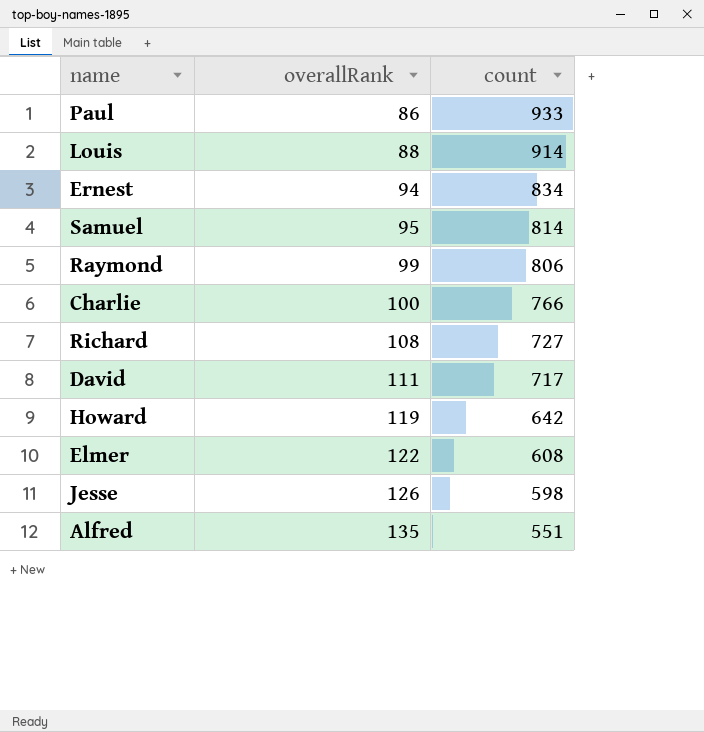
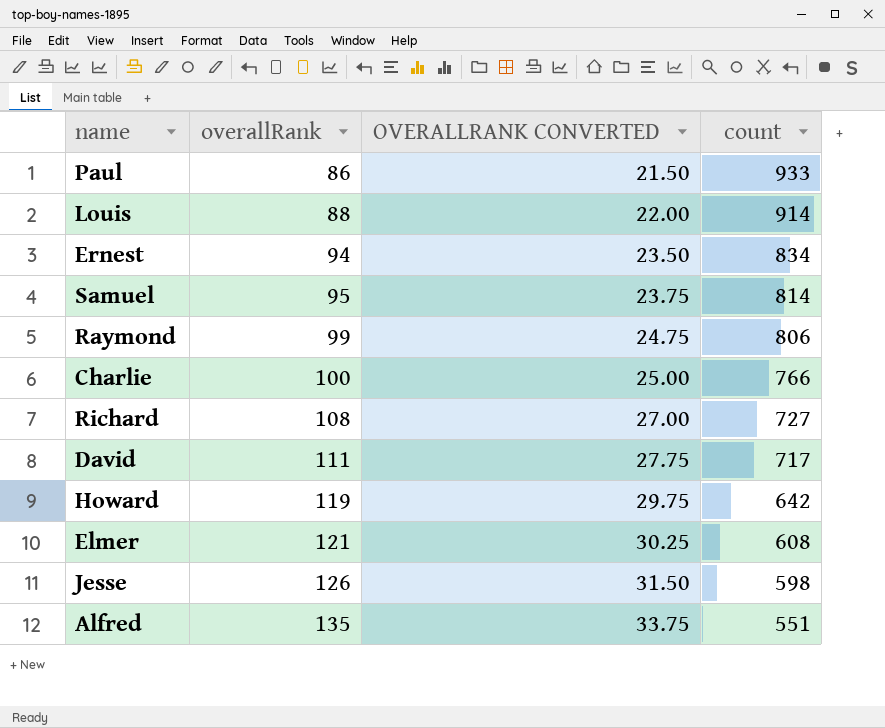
column OVERALLRANK CONVERTED | formula: none -> [overallRank] * 0.25
Elmer | overallRank: 122 -> 121

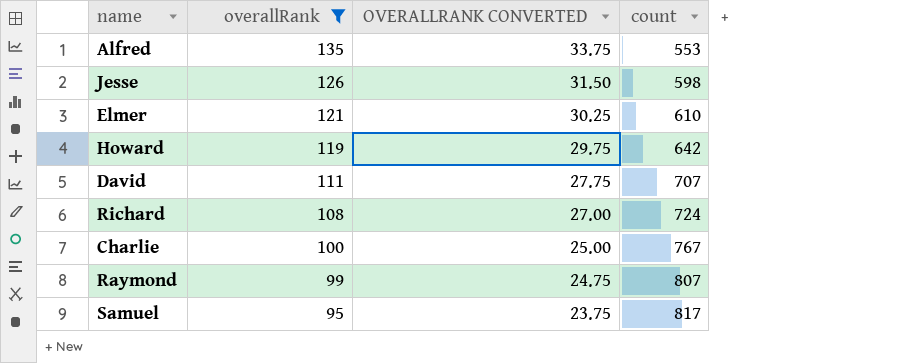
filter: none -> overallRank >= 95
row order: overallRank ascending -> overallRank descending
Alfred | count: 551 -> 553
Elmer | count: 608 -> 610
David | count: 717 -> 707
Richard | count: 727 -> 724
Charlie | count: 766 -> 767
Raymond | count: 806 -> 807
Samuel | count: 814 -> 817

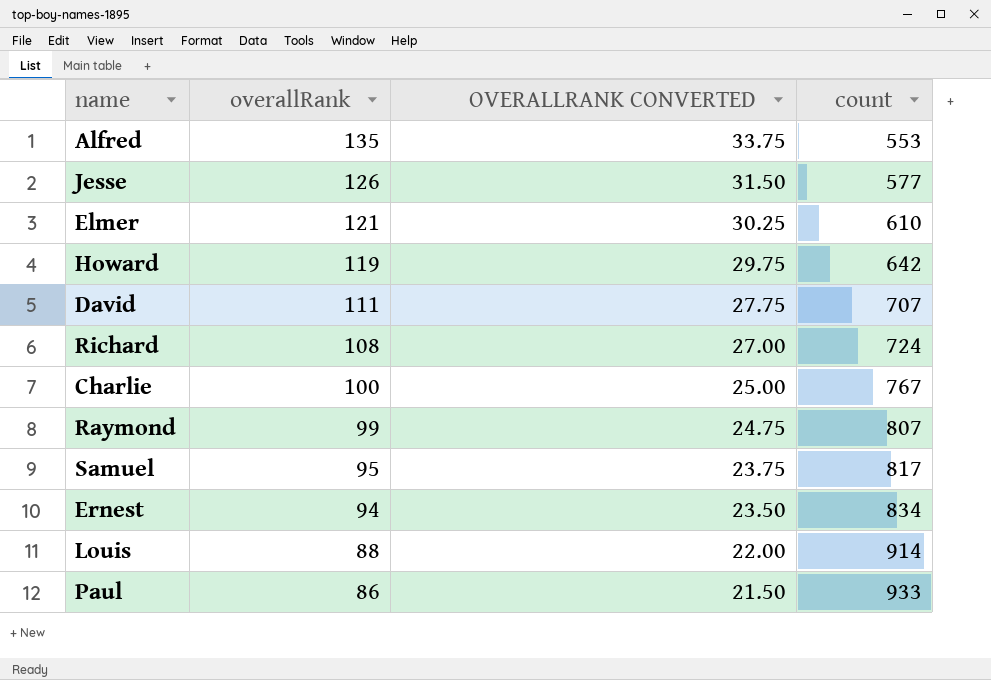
filter: overallRank >= 95 -> none
Jesse | count: 598 -> 577

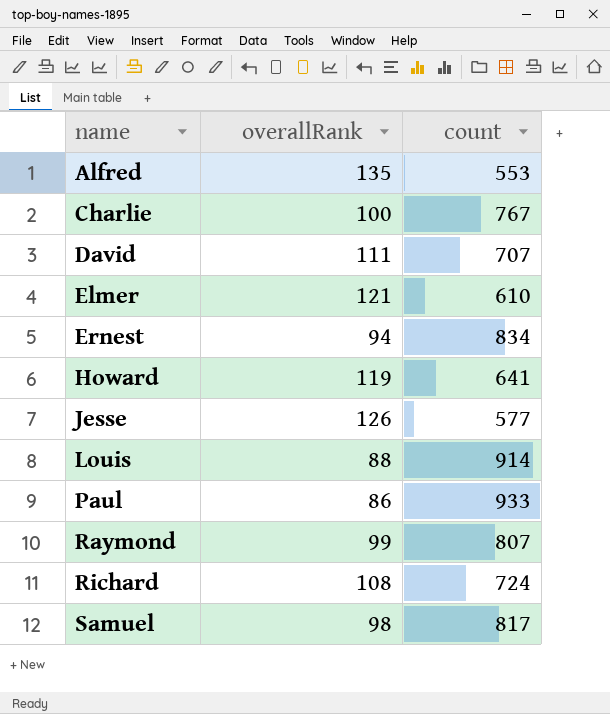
row order: overallRank descending -> name ascending
column OVERALLRANK CONVERTED | formula: [overallRank] * 0.25 -> none
Howard | count: 642 -> 641
Samuel | overallRank: 95 -> 98

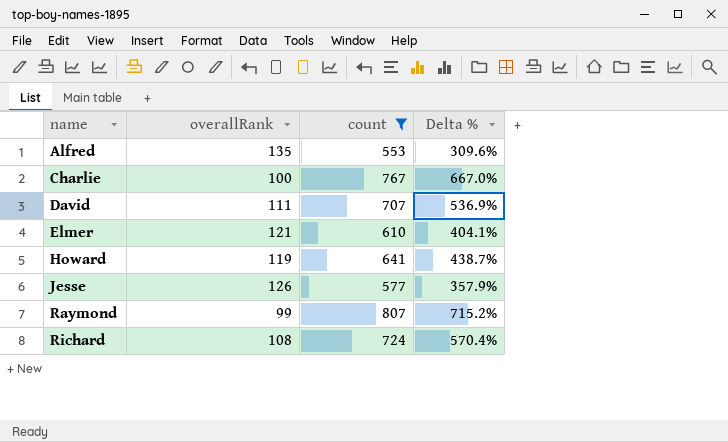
filter: none -> count <= 807
column Delta % | formula: none -> ([count] - [overallRank]) / [overallRank]

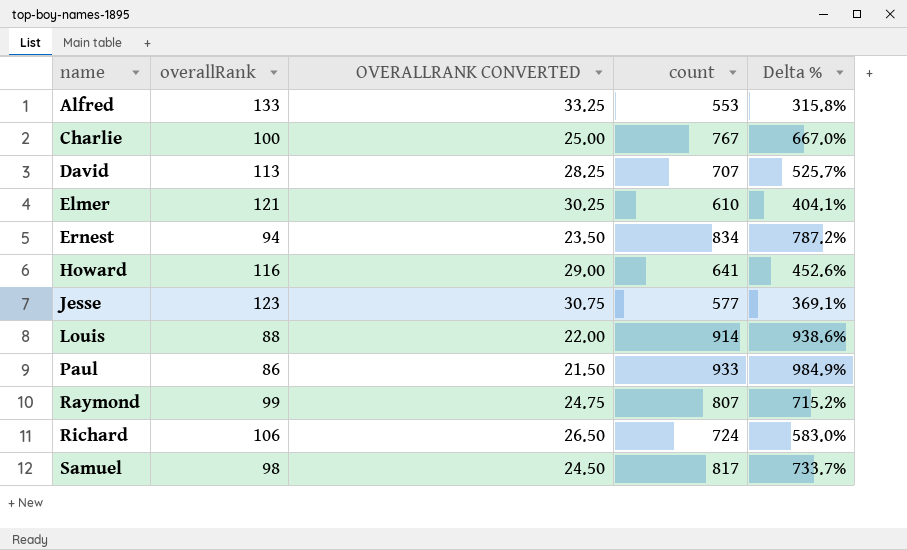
filter: count <= 807 -> none
column OVERALLRANK CONVERTED | formula: none -> [overallRank] * 0.25
Alfred | overallRank: 135 -> 133
Alfred | Delta %: 309.6% -> 315.8%
David | overallRank: 111 -> 113
David | Delta %: 536.9% -> 525.7%
Howard | overallRank: 119 -> 116
Howard | Delta %: 438.7% -> 452.6%
Jesse | overallRank: 126 -> 123
Jesse | Delta %: 357.9% -> 369.1%
Richard | overallRank: 108 -> 106
Richard | Delta %: 570.4% -> 583.0%

